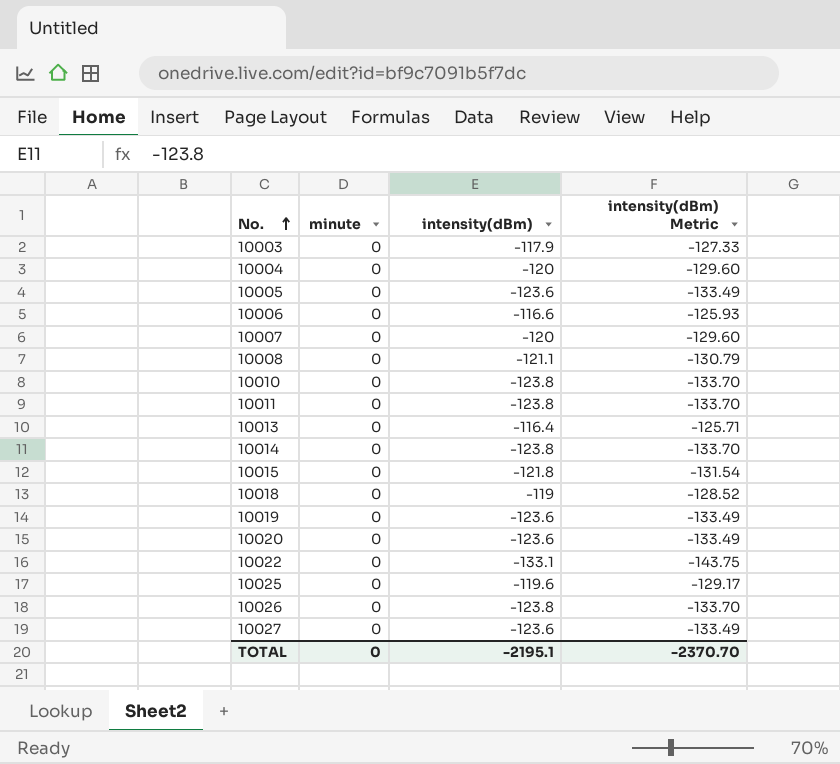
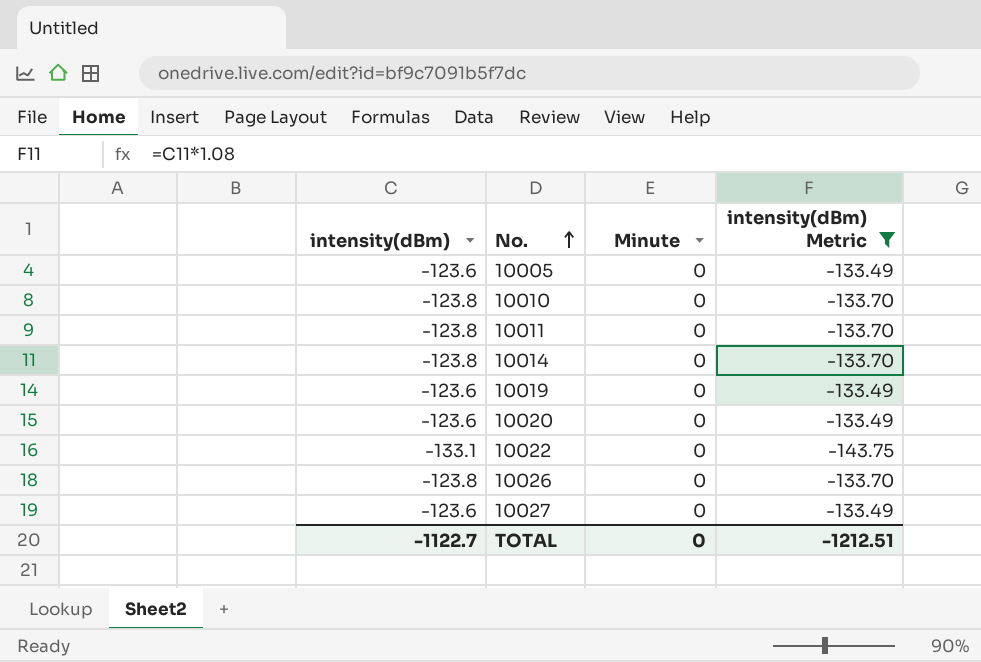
filter: none -> intensity(dBm) Metric <= -133.49
column intensity(dBm) | position: 3 -> 1
column name: minute -> Minute
TOTAL | intensity(dBm): -2195.1 -> -1122.7
TOTAL | intensity(dBm) Metric: -2370.70 -> -1212.51

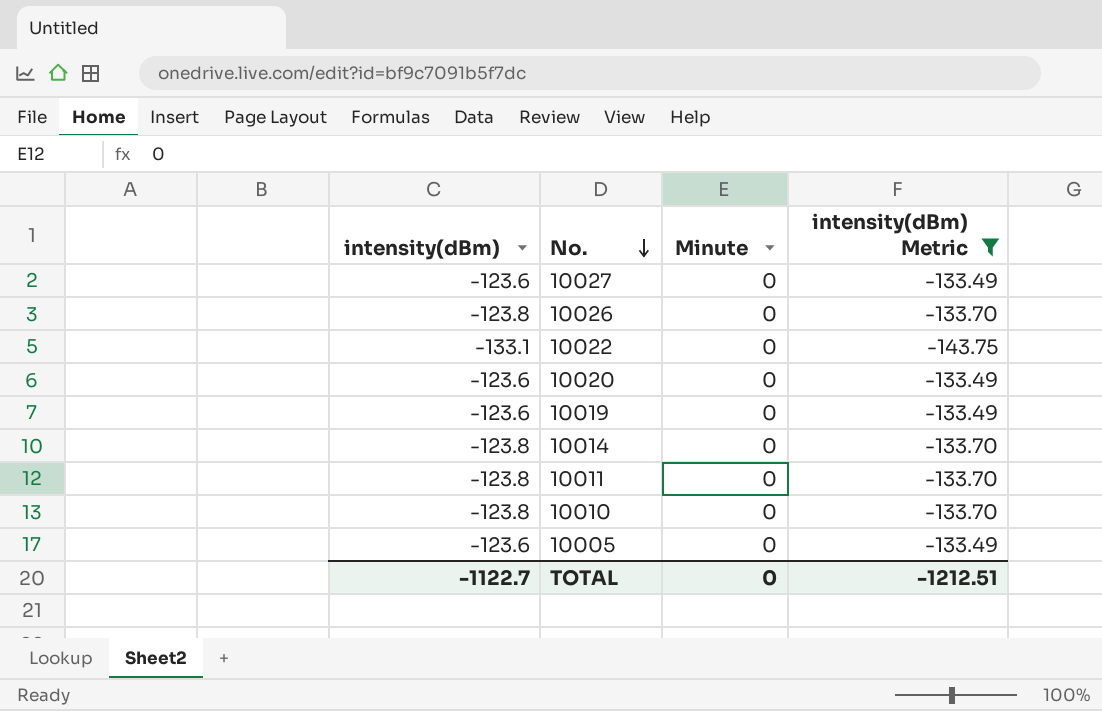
row order: No. ascending -> No. descending

